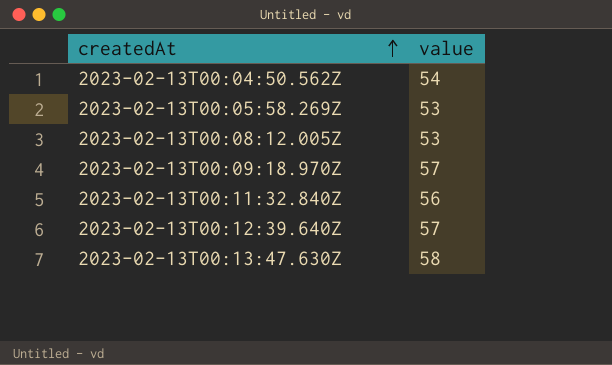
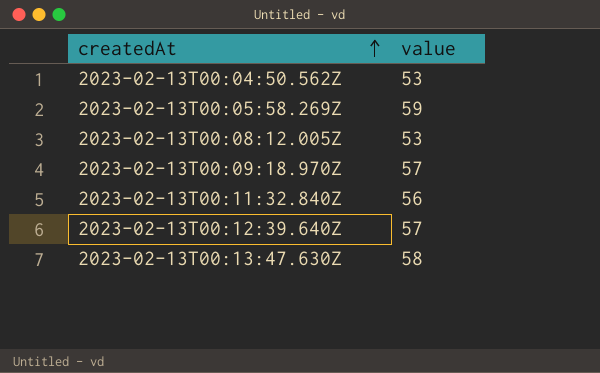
2023-02-13T00:04:50.562Z | value: 54 -> 53
2023-02-13T00:05:58.269Z | value: 53 -> 59

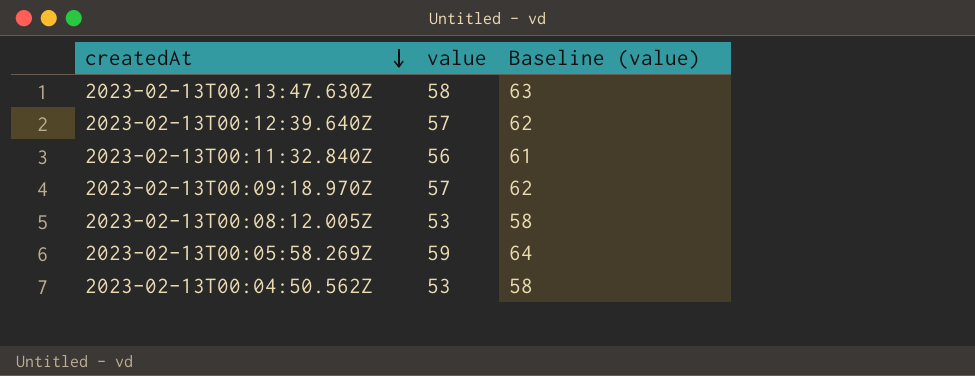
row order: createdAt ascending -> createdAt descending
column Baseline (value) | formula: none -> [value] + 5

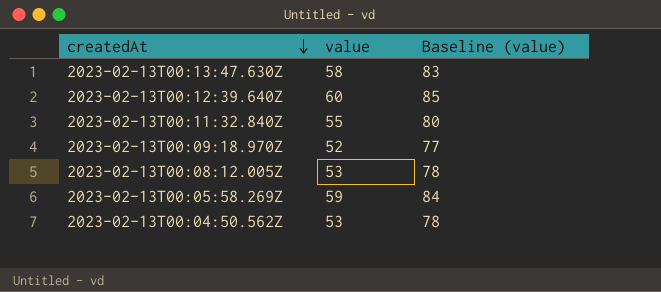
column Baseline (value) | formula: [value] + 5 -> [value] + 25
2023-02-13T00:12:39.640Z | value: 57 -> 60
2023-02-13T00:11:32.840Z | value: 56 -> 55
2023-02-13T00:09:18.970Z | value: 57 -> 52

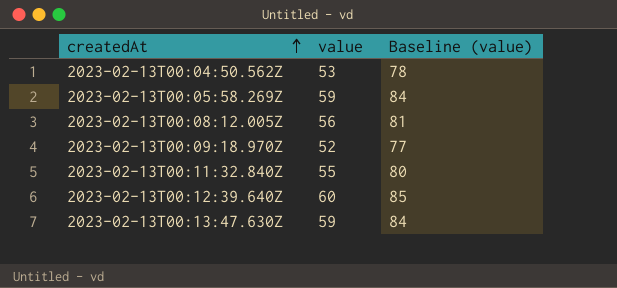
row order: createdAt descending -> createdAt ascending
2023-02-13T00:08:12.005Z | value: 53 -> 56
2023-02-13T00:08:12.005Z | Baseline (value): 78 -> 81
2023-02-13T00:13:47.630Z | value: 58 -> 59
2023-02-13T00:13:47.630Z | Baseline (value): 83 -> 84

